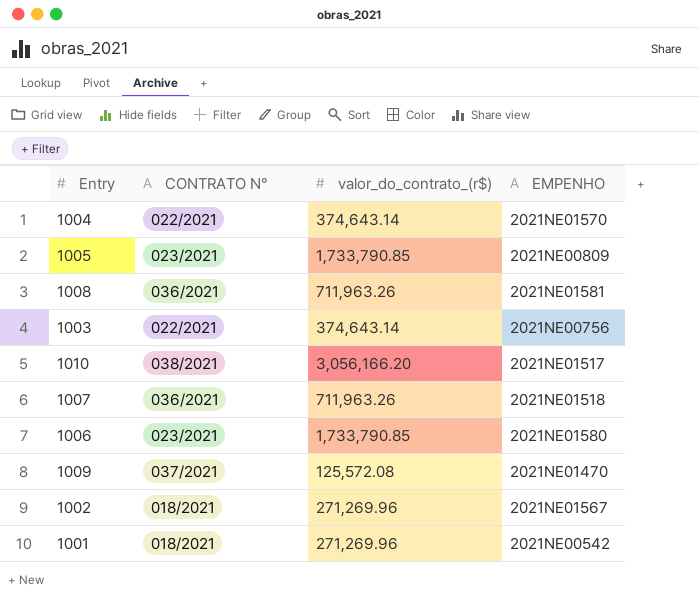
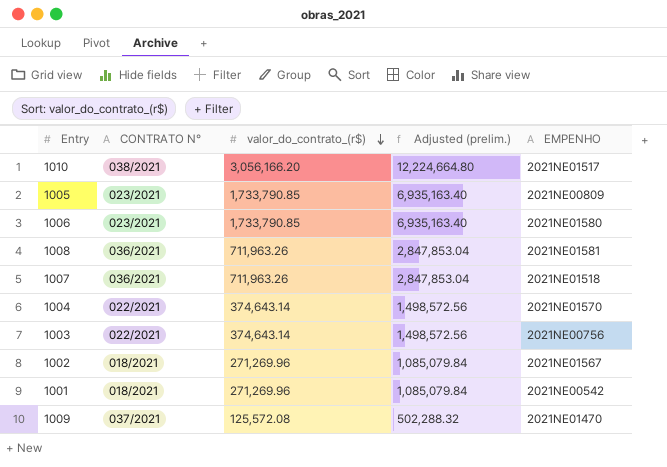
row order: none -> valor_do_contrato_(r$) descending
column Adjusted (prelim.) | formula: none -> [valor_do_contrato_(r$)] * 4

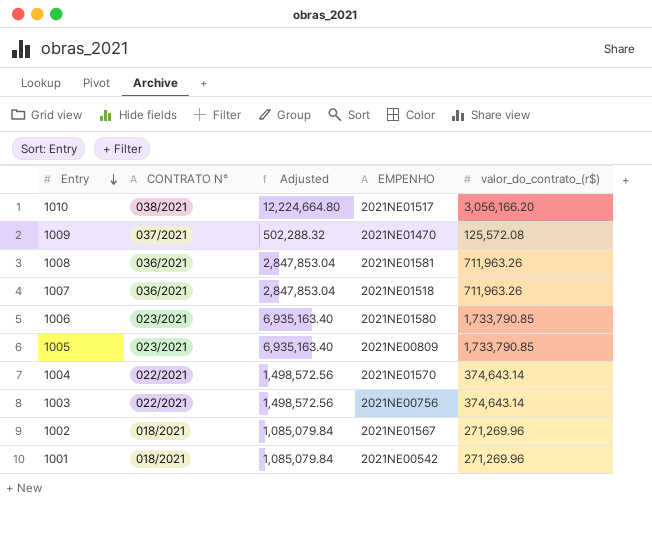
row order: valor_do_contrato_(r$) descending -> Entry descending
column name: Adjusted (prelim.) -> Adjusted
column valor_do_contrato_(r$) | position: 3 -> 5

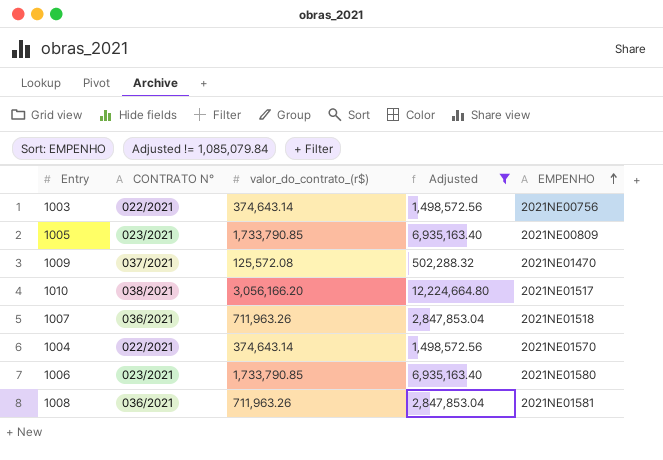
filter: none -> Adjusted != 1,085,079.84
row order: Entry descending -> EMPENHO ascending
column valor_do_contrato_(r$) | position: 5 -> 3

